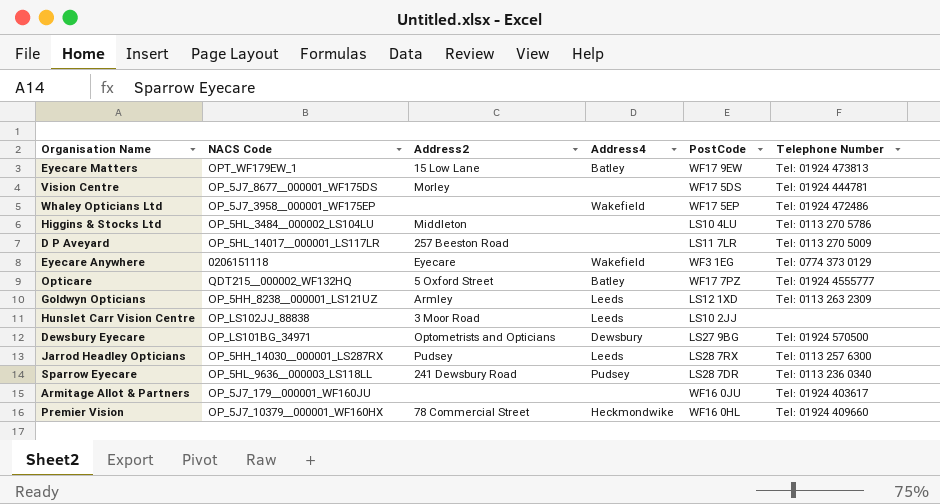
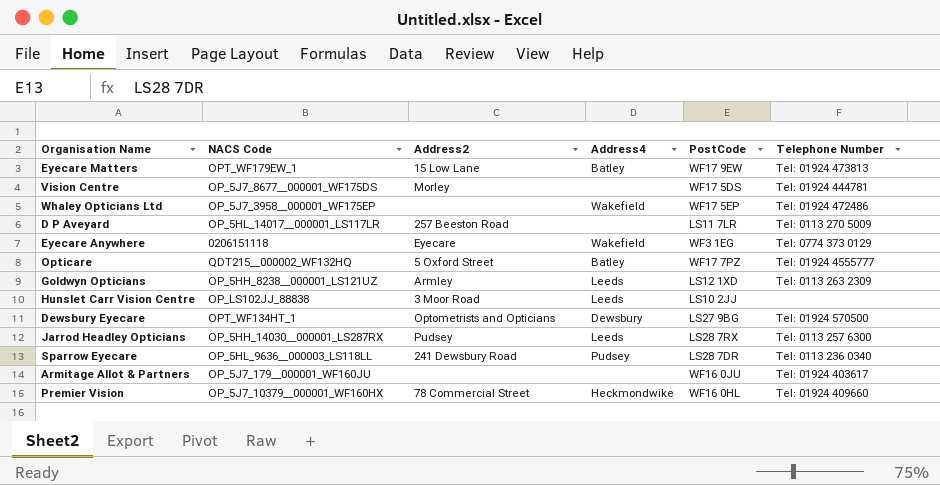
row Higgins & Stocks Ltd: OP_5HL_3484__000002_LS104LU | Middleton | none | LS10 4LU | Tel: 0113 270 5786 -> none
Dewsbury Eyecare | NACS Code: OP_LS101BG_34971 -> OPT_WF134HT_1

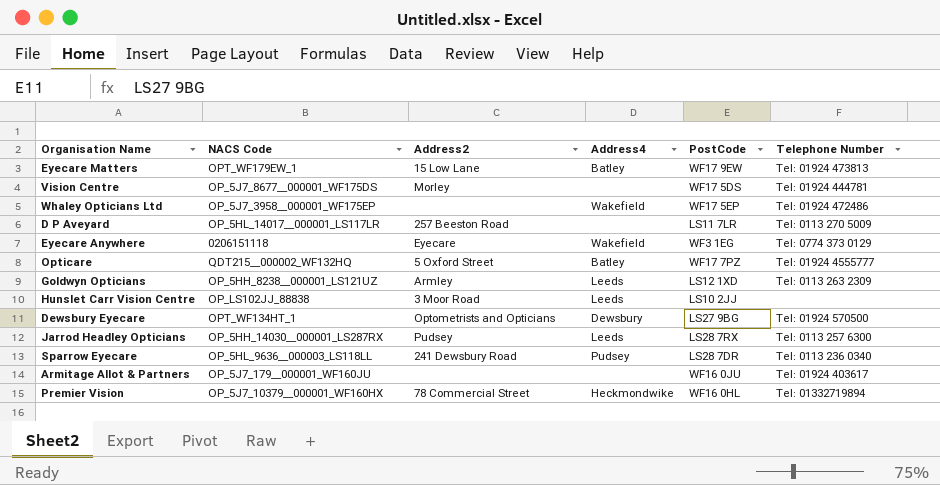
Premier Vision | Telephone Number: Tel: 01924 409660 -> Tel: 01332719894

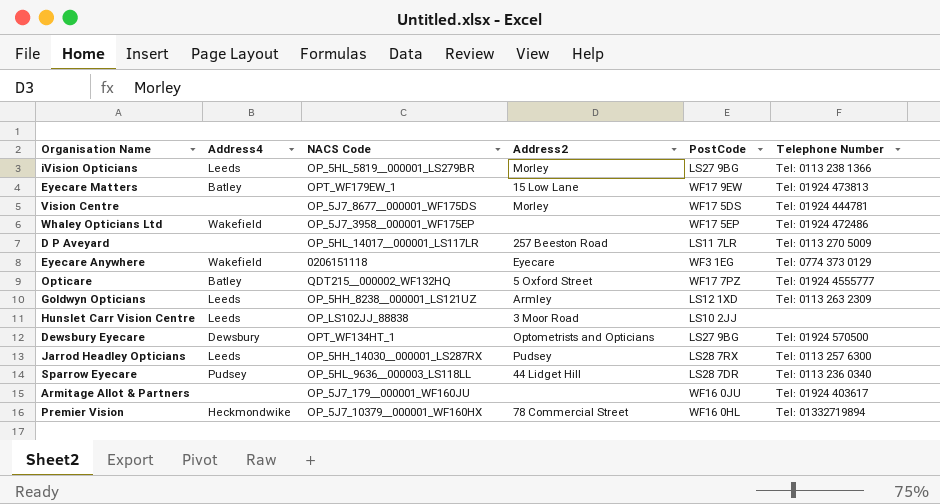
column Address4 | position: 4 -> 2
row iVision Opticians: none -> Leeds | OP_5HL_5819__000001_LS279BR | Morley | LS27 9BG | Tel: 0113 238 1366
Sparrow Eyecare | Address2: 241 Dewsbury Road -> 44 Lidget Hill

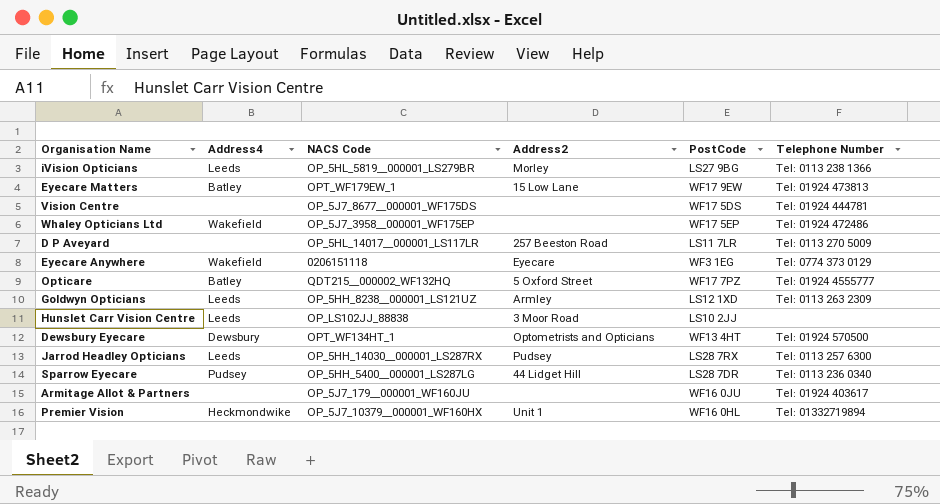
Vision Centre | Address2: Morley -> none
Dewsbury Eyecare | PostCode: LS27 9BG -> WF13 4HT
Sparrow Eyecare | NACS Code: OP_5HL_9636__000003_LS118LL -> OP_5HH_5400__000001_LS287LG
Premier Vision | Address2: 78 Commercial Street -> Unit 1

